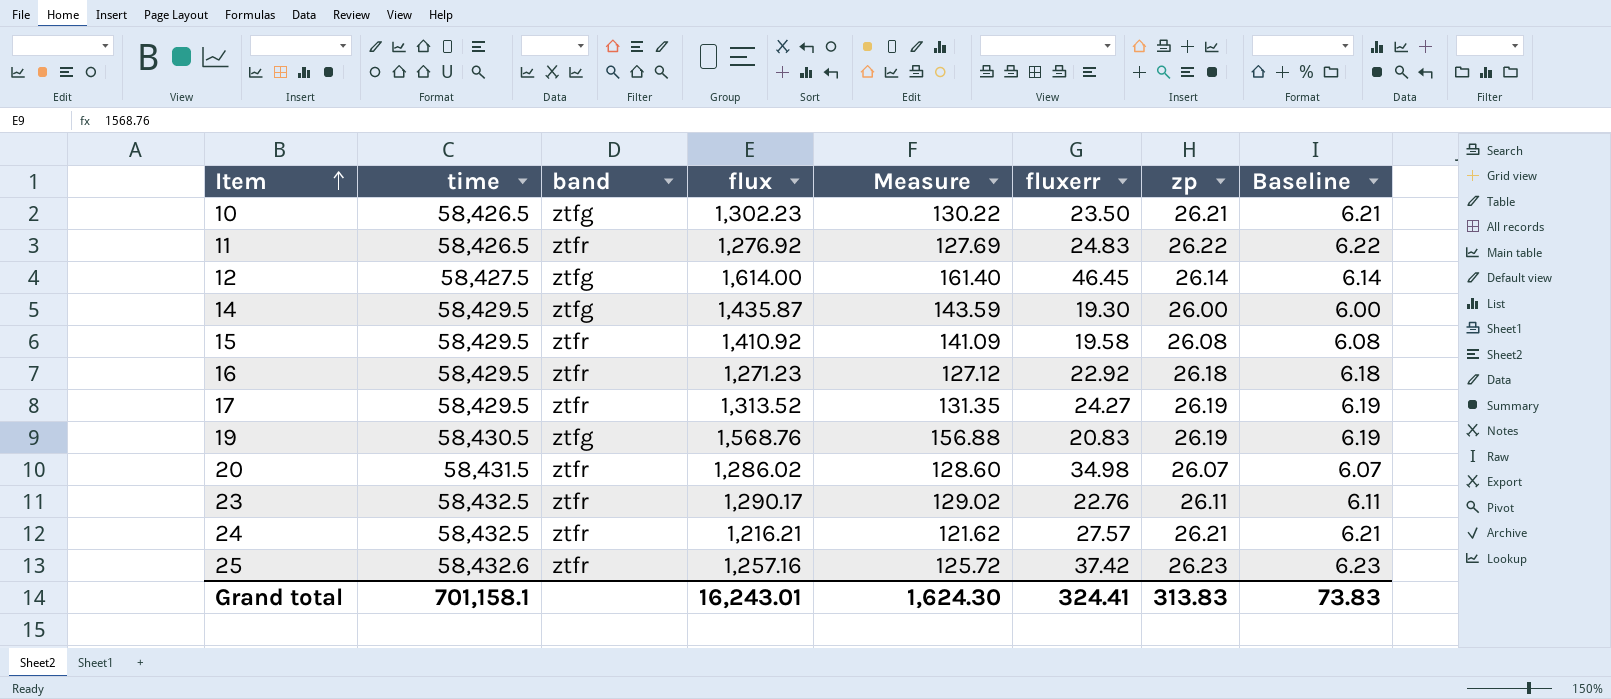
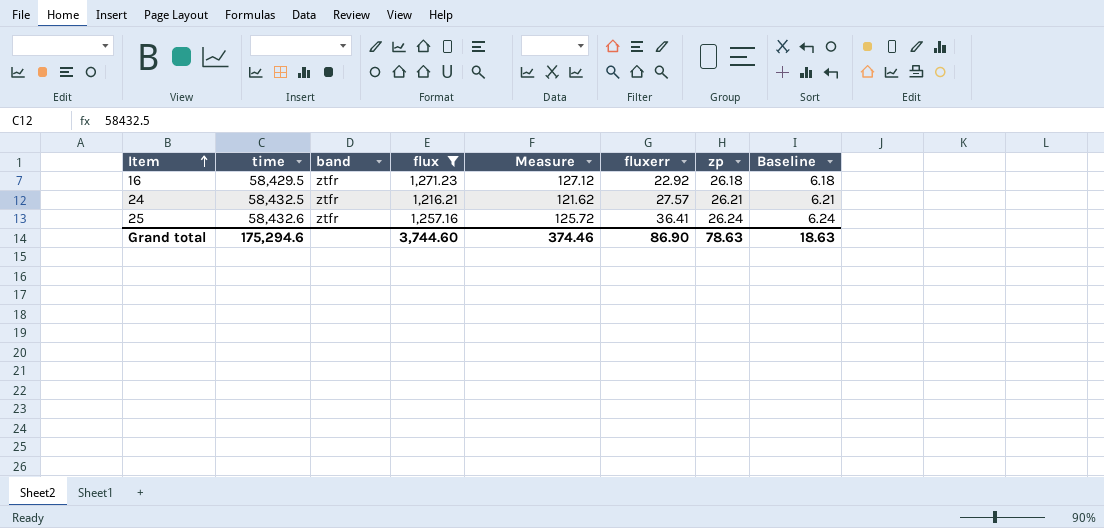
filter: none -> flux <= 1,271.23
25 | fluxerr: 37.42 -> 36.41
25 | zp: 26.23 -> 26.24
25 | Baseline: 6.23 -> 6.24
Grand total | time: 701,158.1 -> 175,294.6
Grand total | flux: 16,243.01 -> 3,744.60
Grand total | Measure: 1,624.30 -> 374.46
Grand total | fluxerr: 324.41 -> 86.90
Grand total | zp: 313.83 -> 78.63
Grand total | Baseline: 73.83 -> 18.63

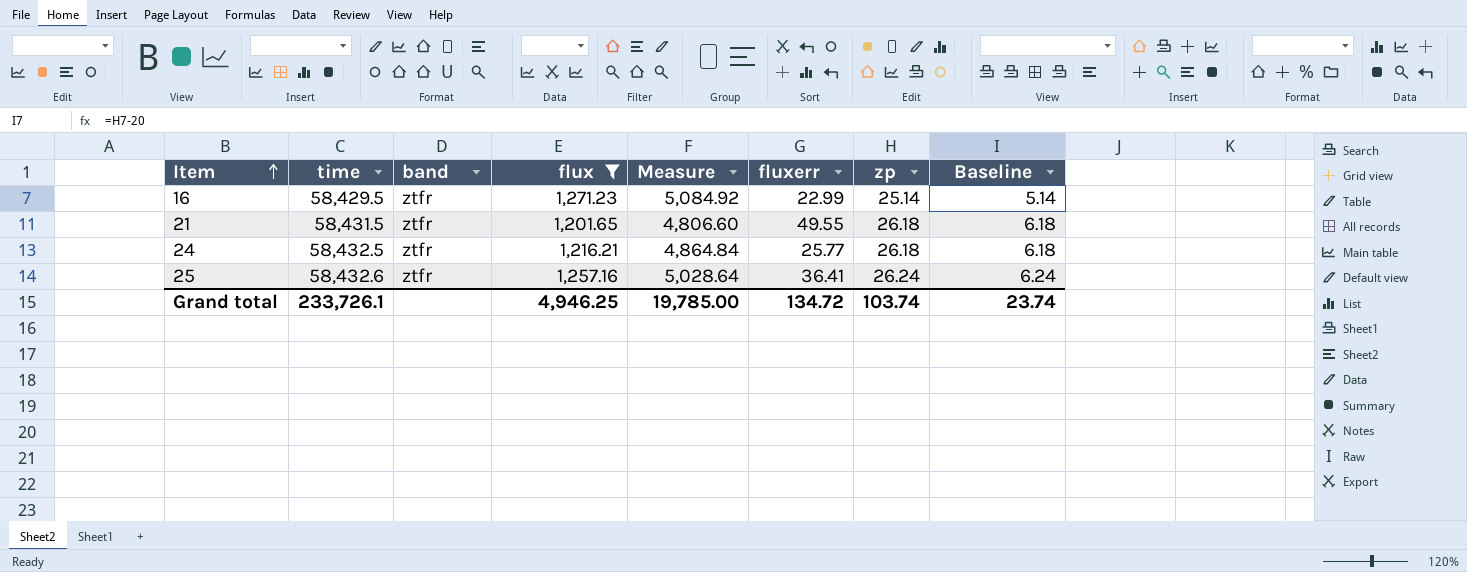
column Measure | formula: [flux] * 0.1 -> [flux] * 4
16 | fluxerr: 22.92 -> 22.99
16 | zp: 26.18 -> 25.14
16 | Baseline: 6.18 -> 5.14
row 21: none -> 58,431.5 | ztfr | 1,201.65 | 4,806.60 | 49.55 | 26.18 | 6.18
24 | fluxerr: 27.57 -> 25.77
24 | zp: 26.21 -> 26.18
24 | Baseline: 6.21 -> 6.18
Grand total | time: 175,294.6 -> 233,726.1
Grand total | flux: 3,744.60 -> 4,946.25
Grand total | Measure: 374.46 -> 19,785.00
Grand total | fluxerr: 86.90 -> 134.72
Grand total | zp: 78.63 -> 103.74
Grand total | Baseline: 18.63 -> 23.74

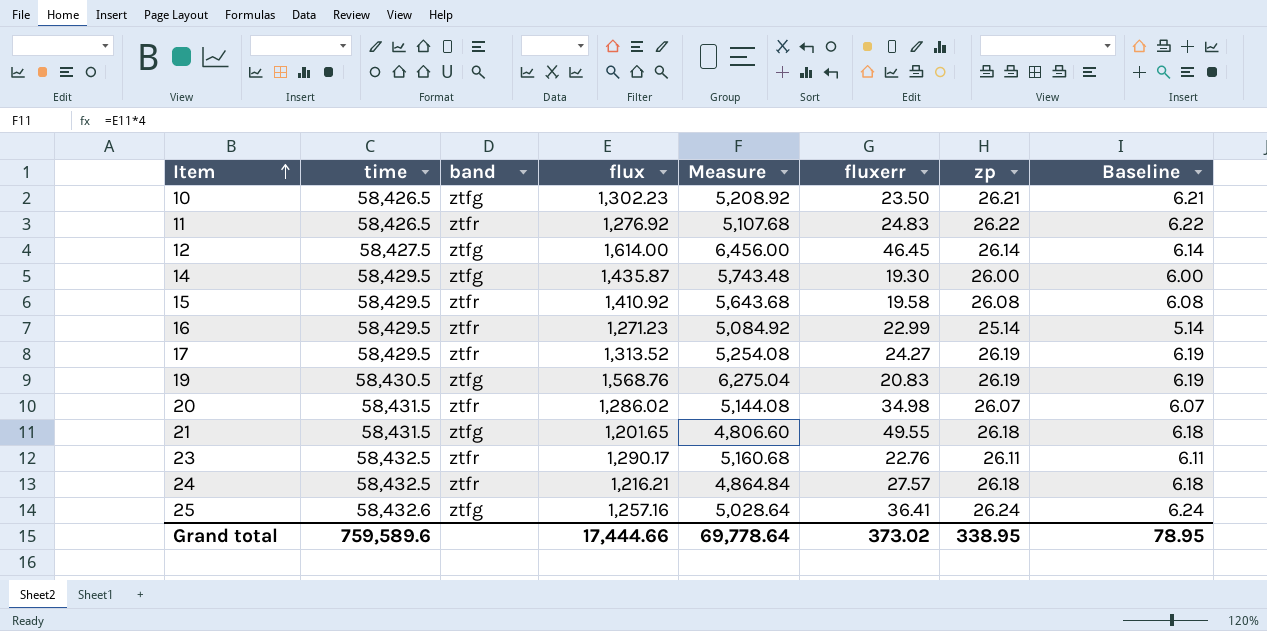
filter: flux <= 1,271.23 -> none
21 | band: ztfr -> ztfg
24 | fluxerr: 25.77 -> 27.57
25 | band: ztfr -> ztfg
Grand total | time: 233,726.1 -> 759,589.6
Grand total | flux: 4,946.25 -> 17,444.66
Grand total | Measure: 19,785.00 -> 69,778.64
Grand total | fluxerr: 134.72 -> 373.02
Grand total | zp: 103.74 -> 338.95
Grand total | Baseline: 23.74 -> 78.95

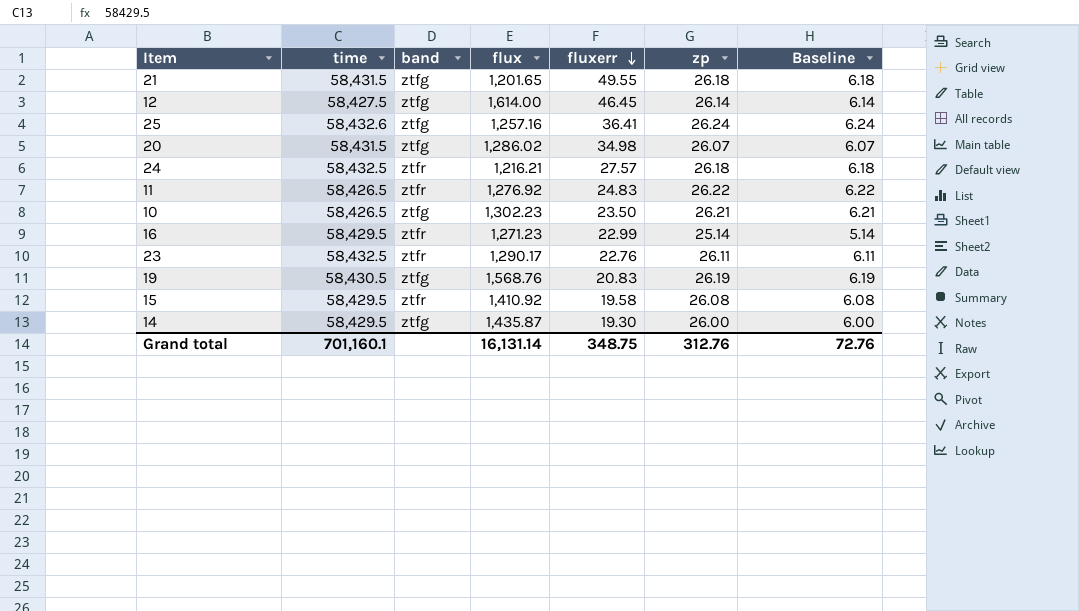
row order: Item ascending -> fluxerr descending
column Measure | formula: [flux] * 4 -> none
row 17: 58,429.5 | ztfr | 1,313.52 | 5,254.08 | 24.27 | 26.19 | 6.19 -> none
20 | band: ztfr -> ztfg
Grand total | time: 759,589.6 -> 701,160.1
Grand total | flux: 17,444.66 -> 16,131.14
Grand total | fluxerr: 373.02 -> 348.75
Grand total | zp: 338.95 -> 312.76
Grand total | Baseline: 78.95 -> 72.76

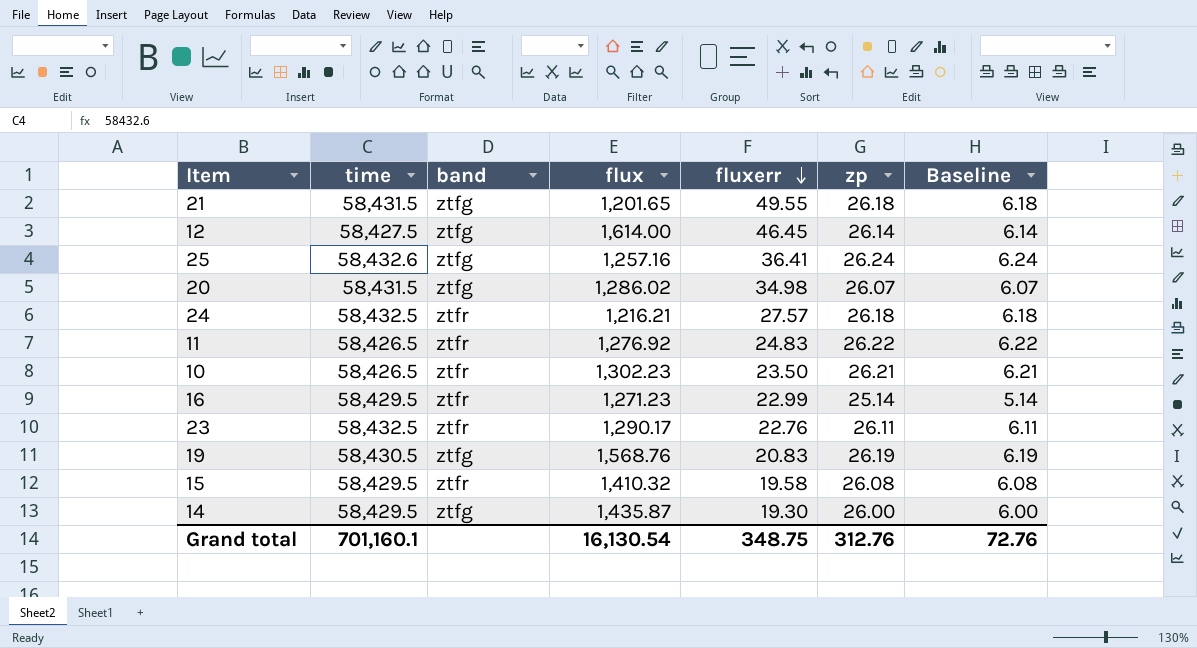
10 | band: ztfg -> ztfr
15 | flux: 1,410.92 -> 1,410.32
Grand total | flux: 16,131.14 -> 16,130.54

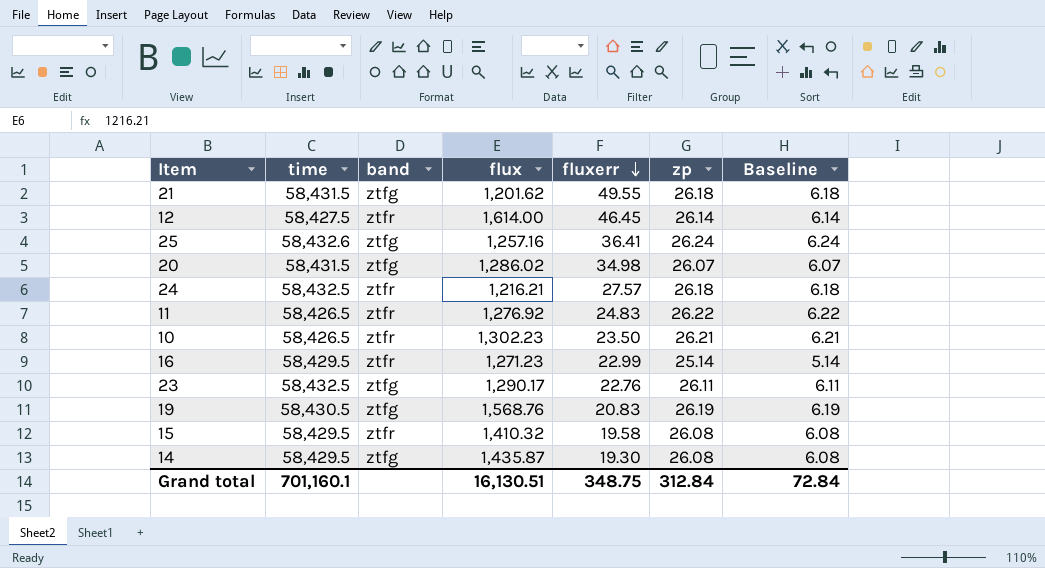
21 | flux: 1,201.65 -> 1,201.62
12 | band: ztfg -> ztfr
23 | band: ztfr -> ztfg
14 | zp: 26.00 -> 26.08
14 | Baseline: 6.00 -> 6.08
Grand total | flux: 16,130.54 -> 16,130.51
Grand total | zp: 312.76 -> 312.84
Grand total | Baseline: 72.76 -> 72.84

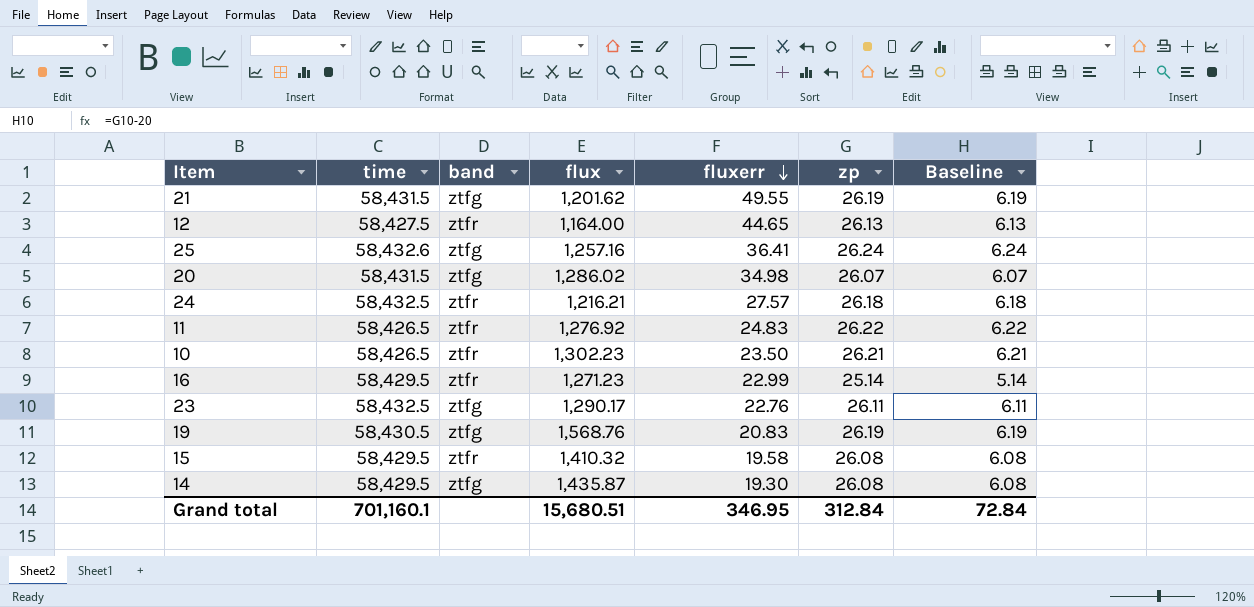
21 | zp: 26.18 -> 26.19
21 | Baseline: 6.18 -> 6.19
12 | flux: 1,614.00 -> 1,164.00
12 | fluxerr: 46.45 -> 44.65
12 | zp: 26.14 -> 26.13
12 | Baseline: 6.14 -> 6.13
Grand total | flux: 16,130.51 -> 15,680.51
Grand total | fluxerr: 348.75 -> 346.95

